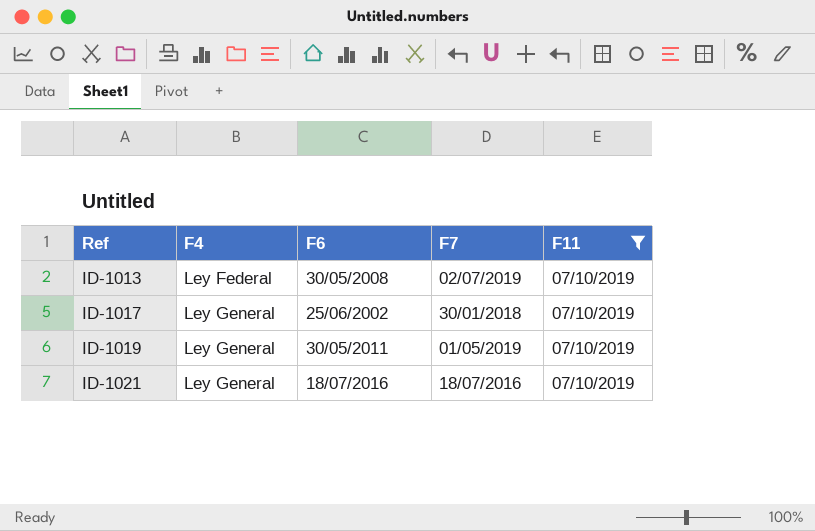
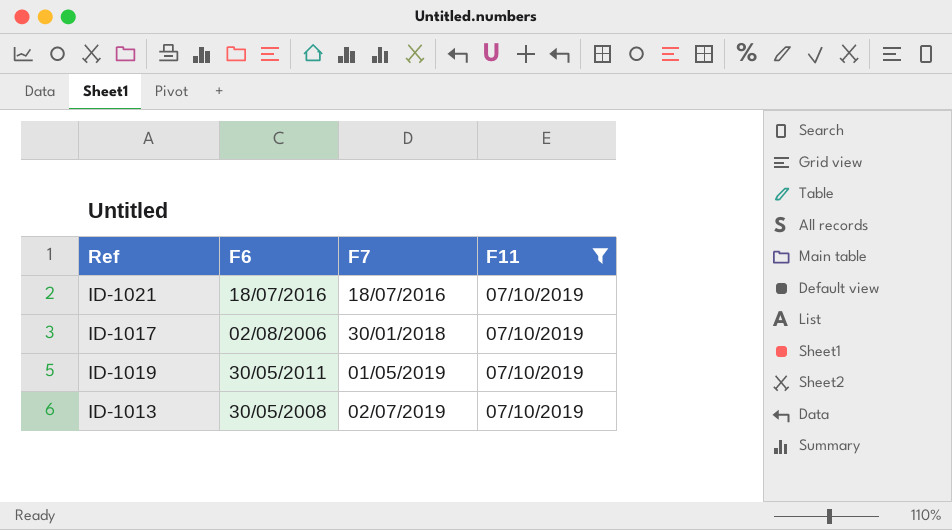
row order: Ref ascending -> F7 ascending
column F4 | position: 2 -> none
ID-1017 | F6: 25/06/2002 -> 02/08/2006

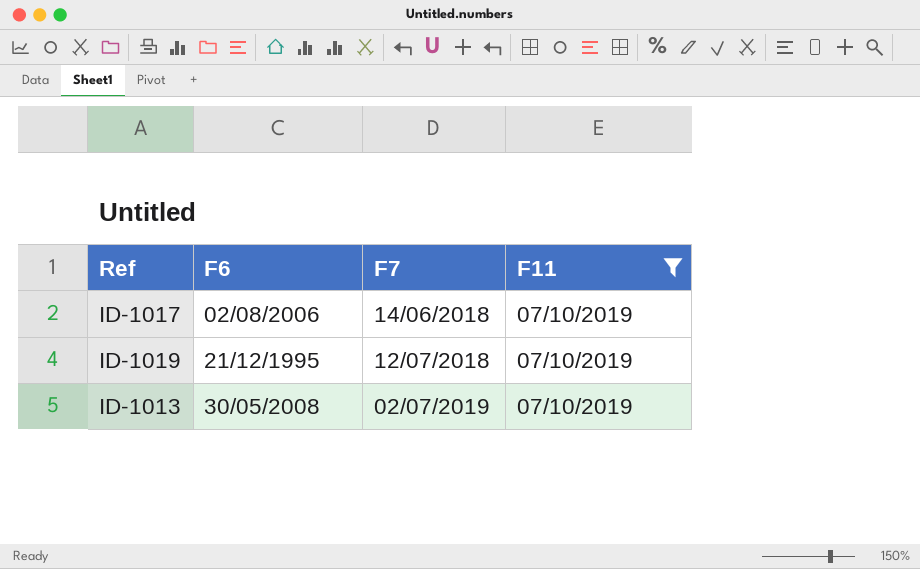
row ID-1021: 18/07/2016 | 18/07/2016 | 07/10/2019 -> none
ID-1017 | F7: 30/01/2018 -> 14/06/2018
ID-1019 | F6: 30/05/2011 -> 21/12/1995
ID-1019 | F7: 01/05/2019 -> 12/07/2018

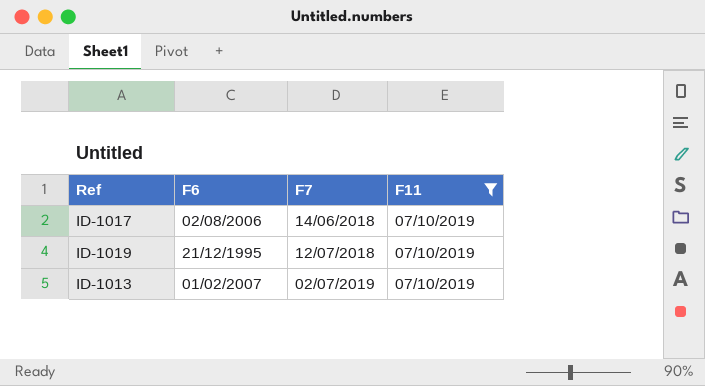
ID-1013 | F6: 30/05/2008 -> 01/02/2007

